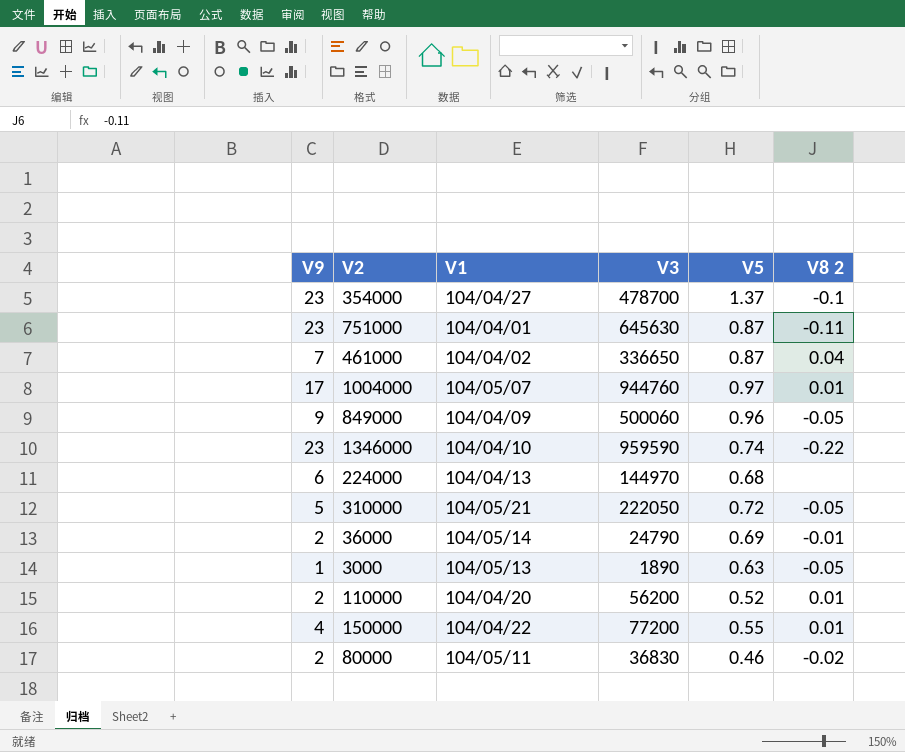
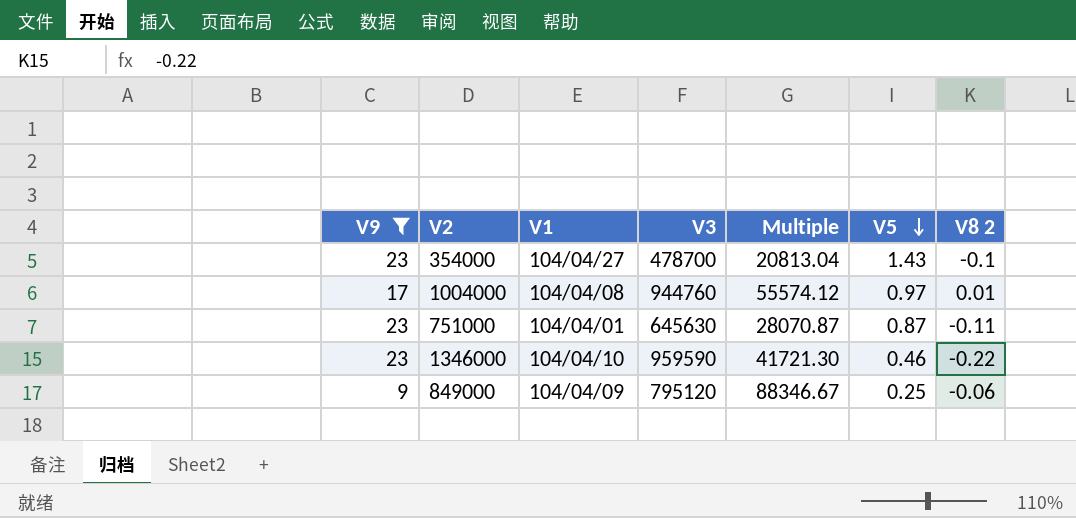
filter: none -> V9 >= 9
row order: none -> V5 descending
column Multiple | formula: none -> [V3] / [V9]
354000 | V5: 1.37 -> 1.43
1004000 | V1: 104/05/07 -> 104/04/08
1346000 | V5: 0.74 -> 0.46
849000 | V3: 500060 -> 795120
849000 | V5: 0.96 -> 0.25
849000 | V8 2: -0.05 -> -0.06

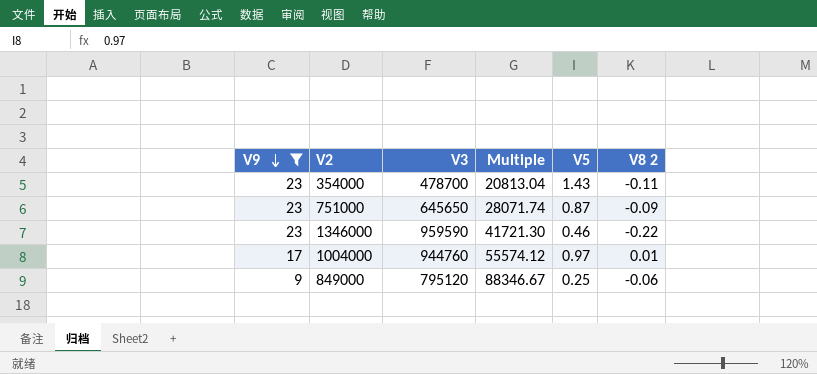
row order: V5 descending -> V9 descending
column V1 | position: 3 -> none
354000 | V8 2: -0.1 -> -0.11
751000 | V3: 645630 -> 645650
751000 | Multiple: 28070.87 -> 28071.74
751000 | V8 2: -0.11 -> -0.09

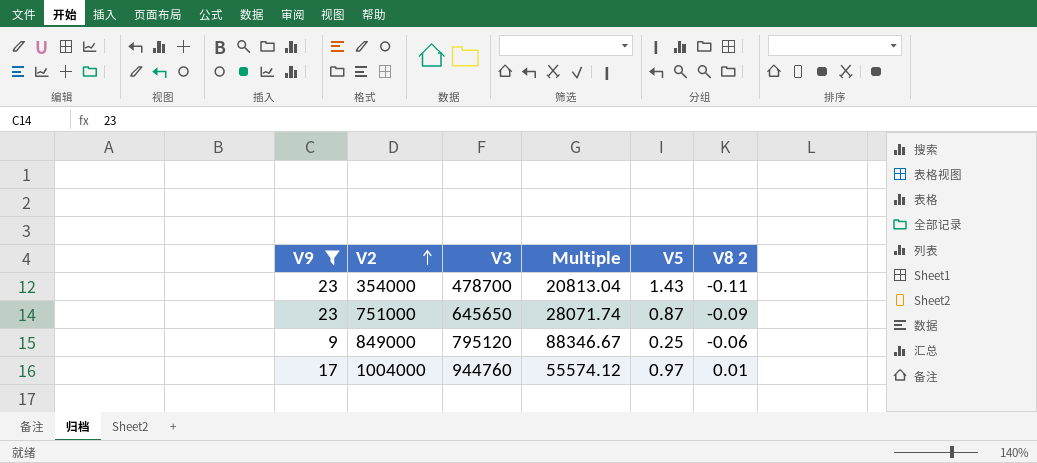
row order: V9 descending -> V2 ascending
row 1346000: 23 | 959590 | 41721.30 | 0.46 | -0.22 -> none

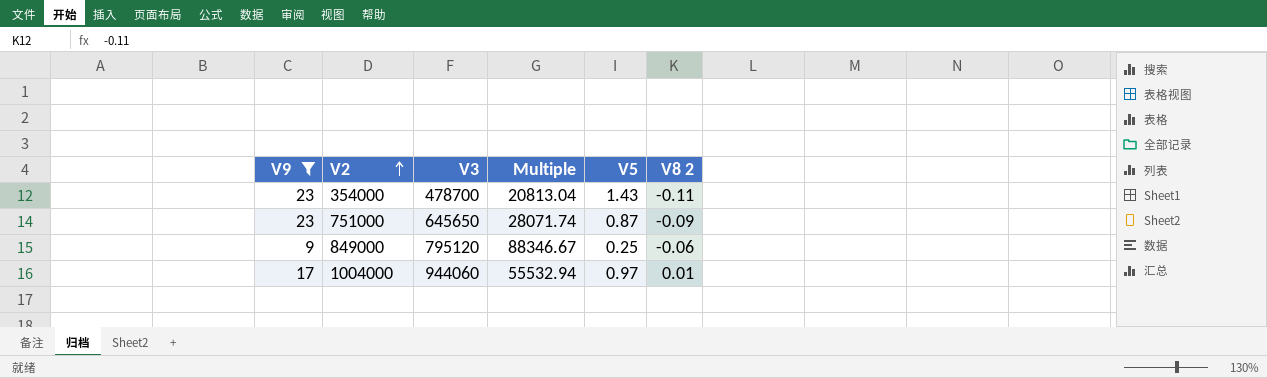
1004000 | V3: 944760 -> 944060
1004000 | Multiple: 55574.12 -> 55532.94

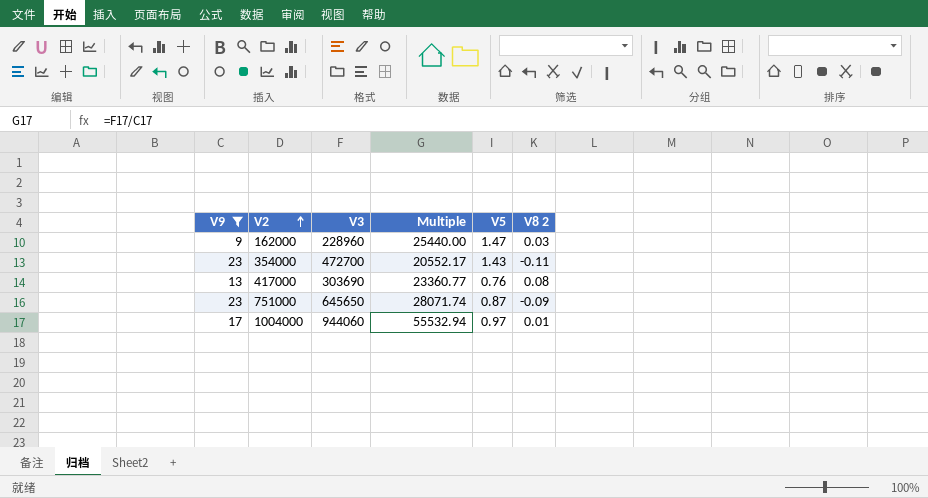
row 849000: 9 | 795120 | 88346.67 | 0.25 | -0.06 -> none
row 162000: none -> 9 | 228960 | 25440.00 | 1.47 | 0.03
354000 | V3: 478700 -> 472700
354000 | Multiple: 20813.04 -> 20552.17
row 417000: none -> 13 | 303690 | 23360.77 | 0.76 | 0.08

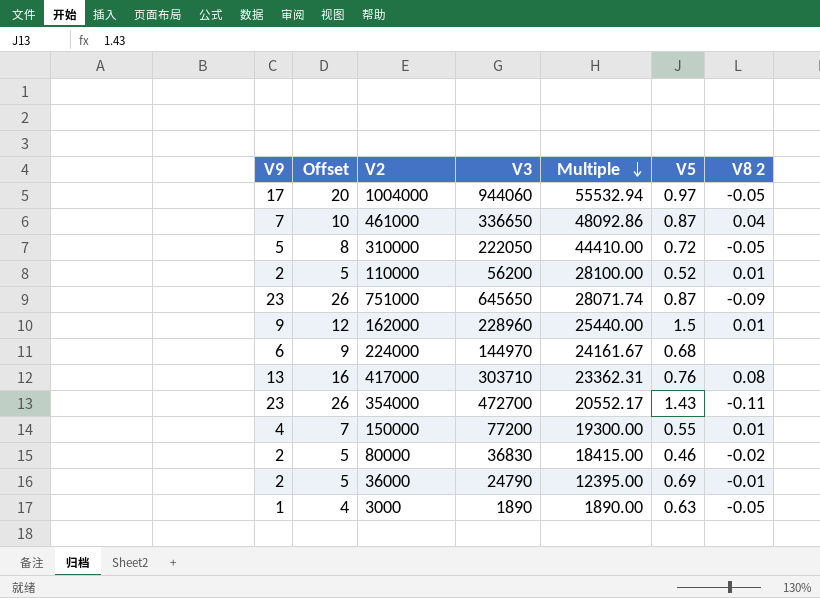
filter: V9 >= 9 -> none
row order: V2 ascending -> Multiple descending
column Offset | formula: none -> [V9] + 3
1004000 | V8 2: 0.01 -> -0.05
162000 | V5: 1.47 -> 1.5
162000 | V8 2: 0.03 -> 0.01
417000 | V3: 303690 -> 303710
417000 | Multiple: 23360.77 -> 23362.31

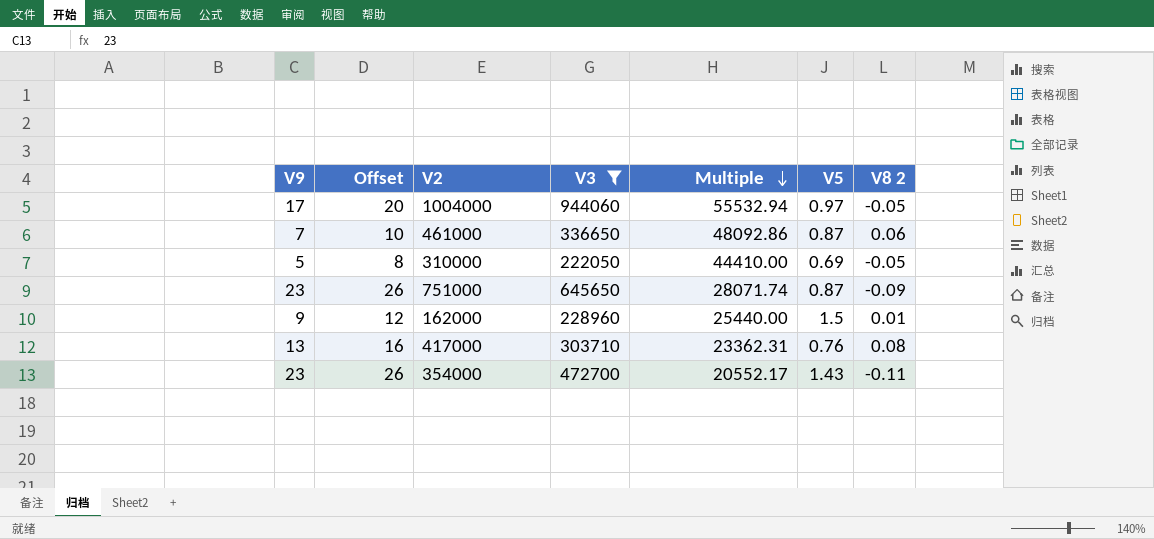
filter: none -> V3 >= 222050
461000 | V8 2: 0.04 -> 0.06
310000 | V5: 0.72 -> 0.69

